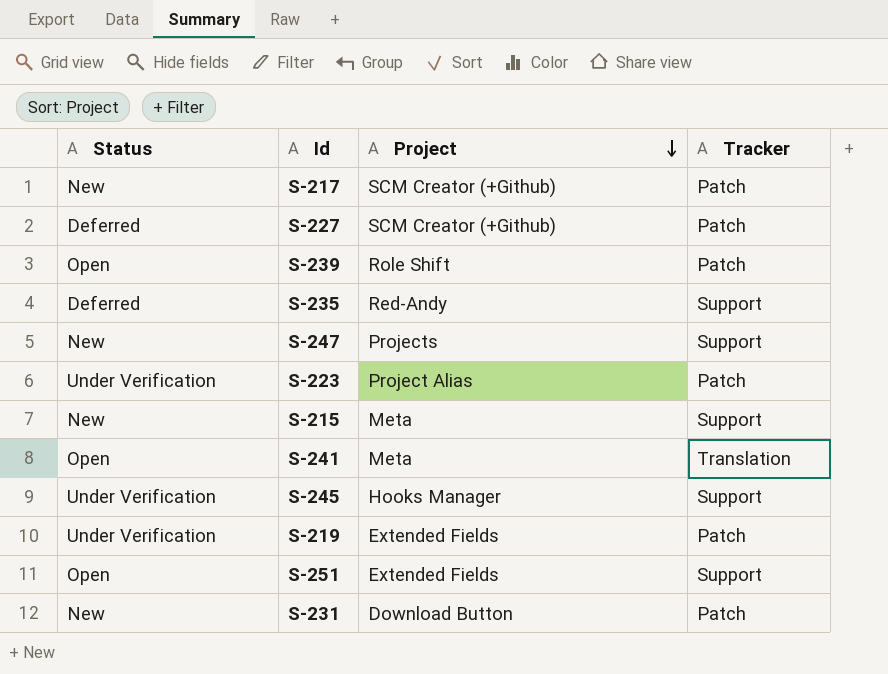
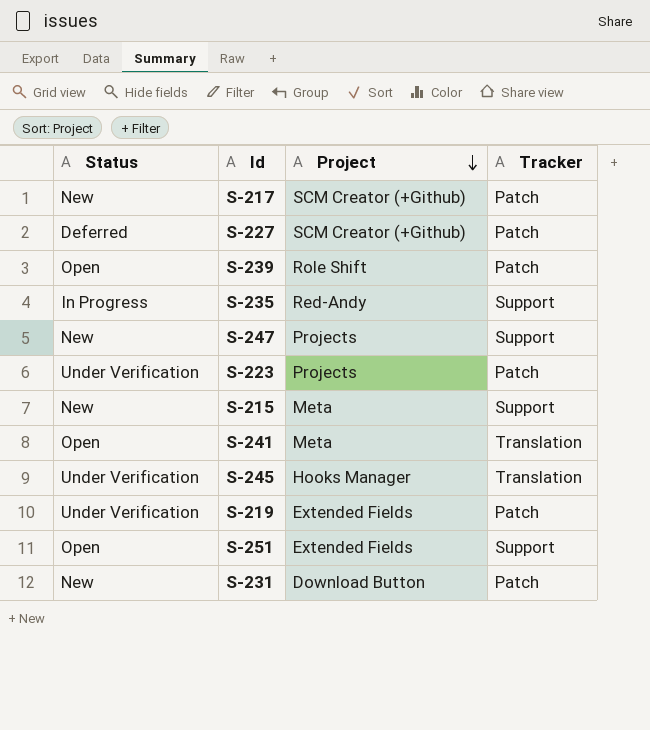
S-235 | Status: Deferred -> In Progress
S-223 | Project: Project Alias -> Projects
S-245 | Tracker: Support -> Translation

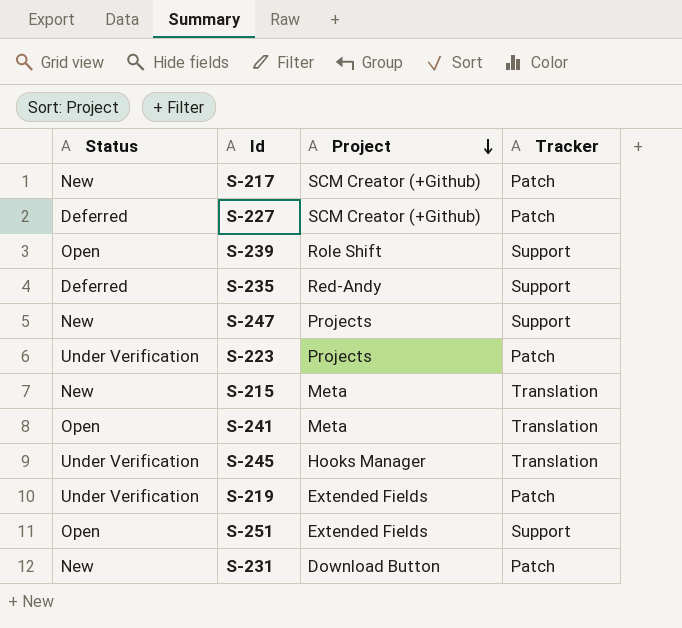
S-239 | Tracker: Patch -> Support
S-235 | Status: In Progress -> Deferred
S-215 | Tracker: Support -> Translation

